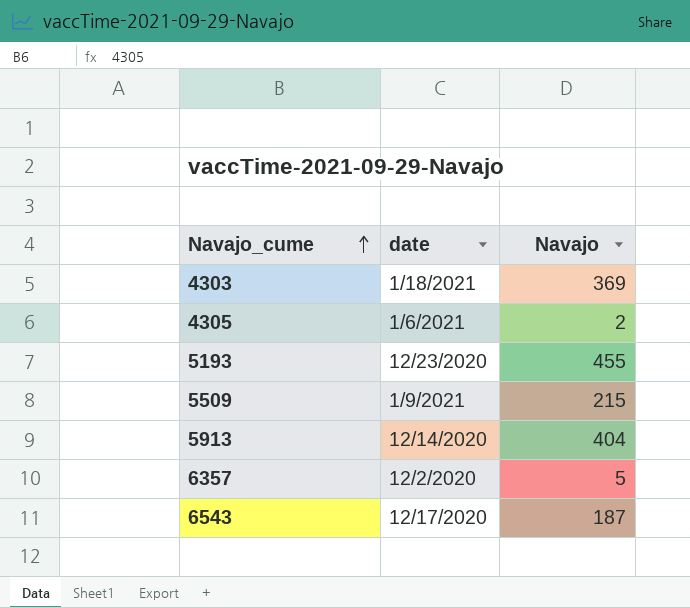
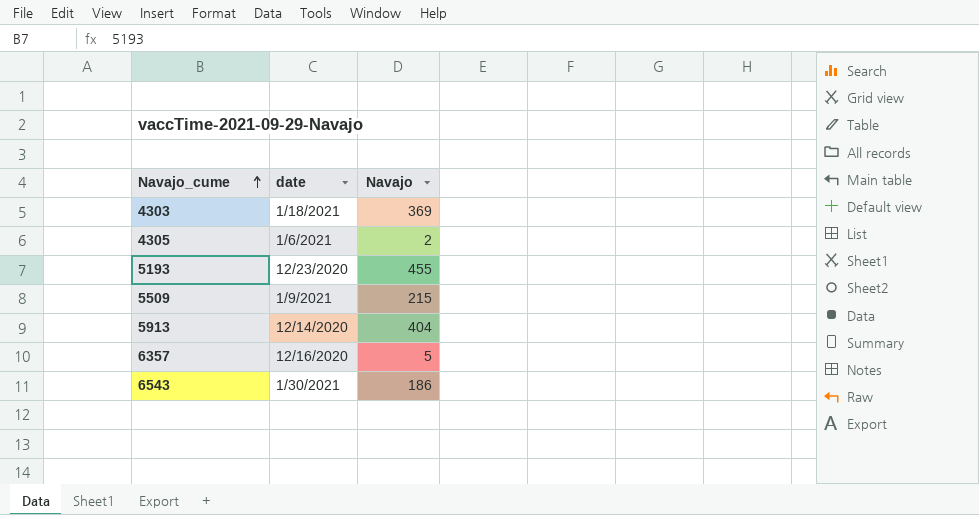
6357 | date: 12/2/2020 -> 12/16/2020
6543 | date: 12/17/2020 -> 1/30/2021
6543 | Navajo: 187 -> 186

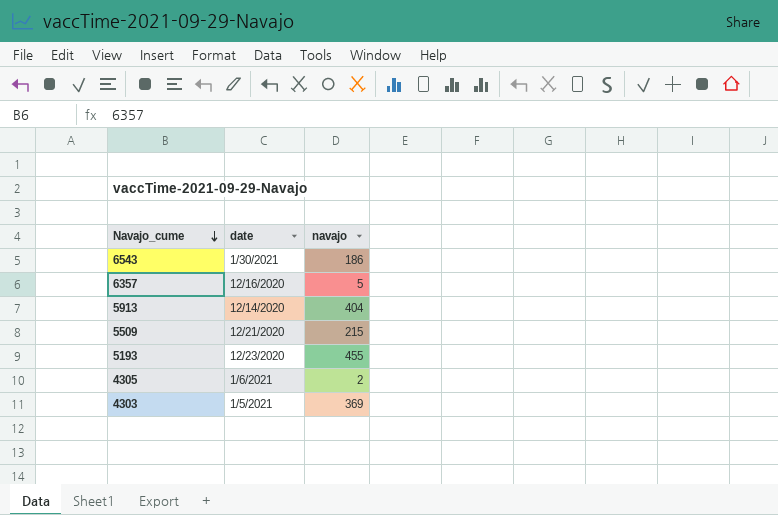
row order: Navajo_cume ascending -> Navajo_cume descending
column name: Navajo -> navajo
5509 | date: 1/9/2021 -> 12/21/2020
4303 | date: 1/18/2021 -> 1/5/2021

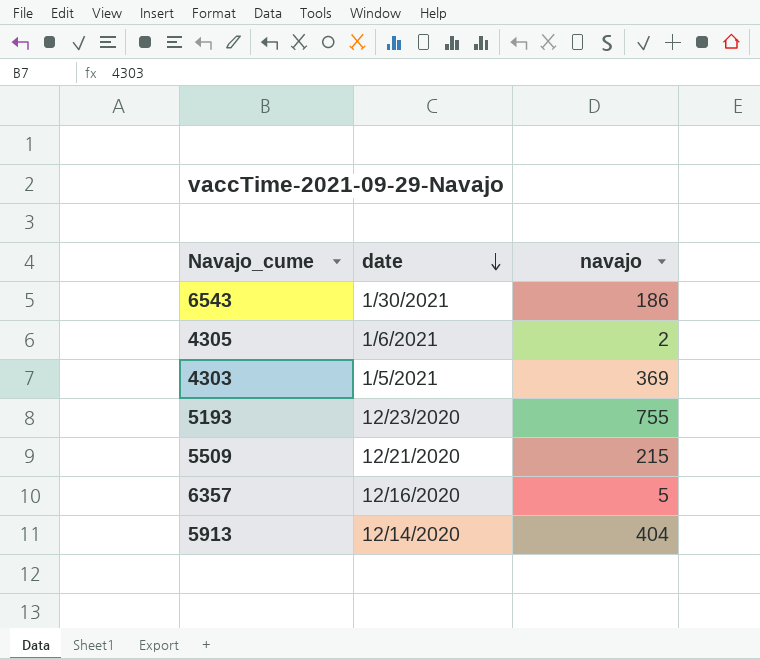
row order: Navajo_cume descending -> date descending
5193 | navajo: 455 -> 755

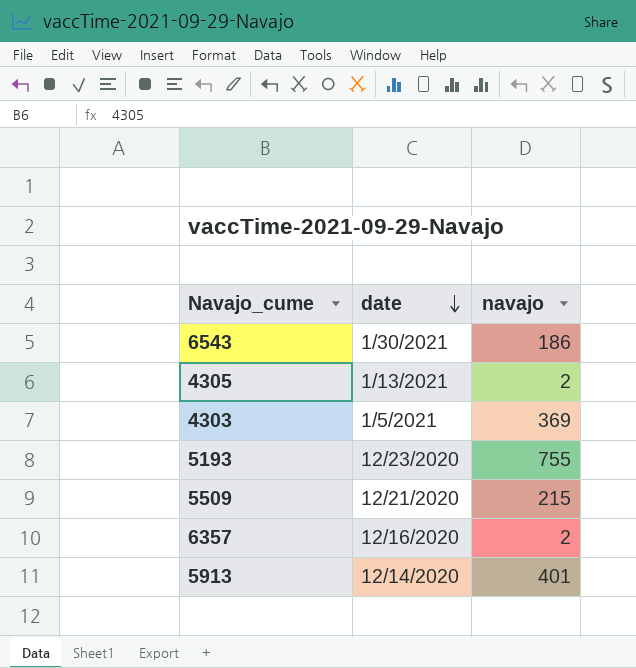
4305 | date: 1/6/2021 -> 1/13/2021
6357 | navajo: 5 -> 2
5913 | navajo: 404 -> 401

